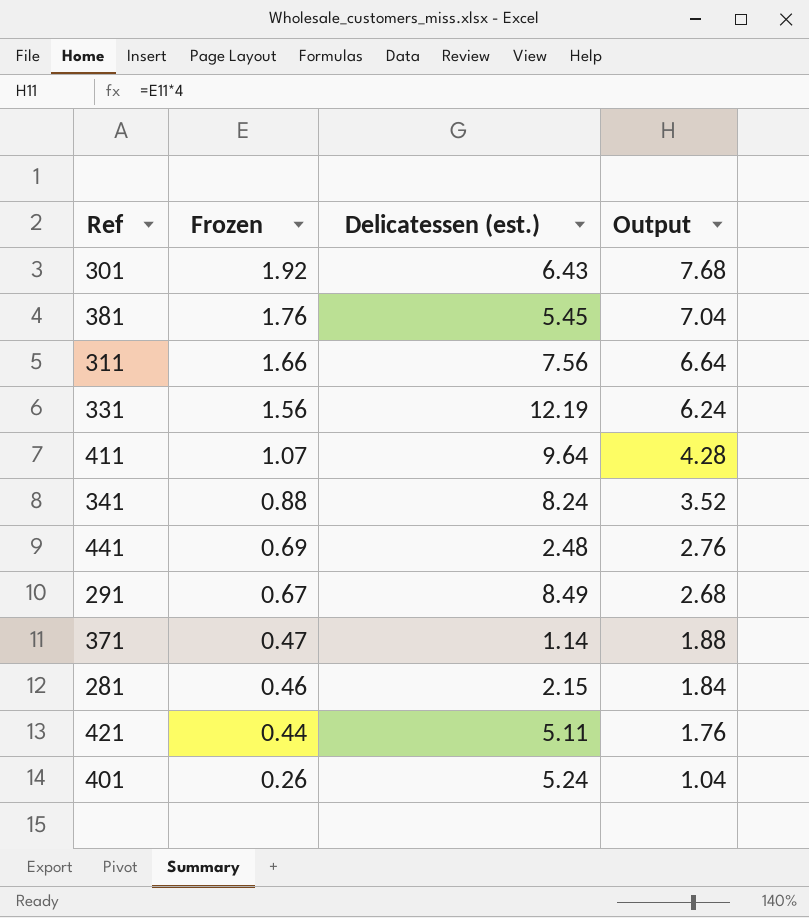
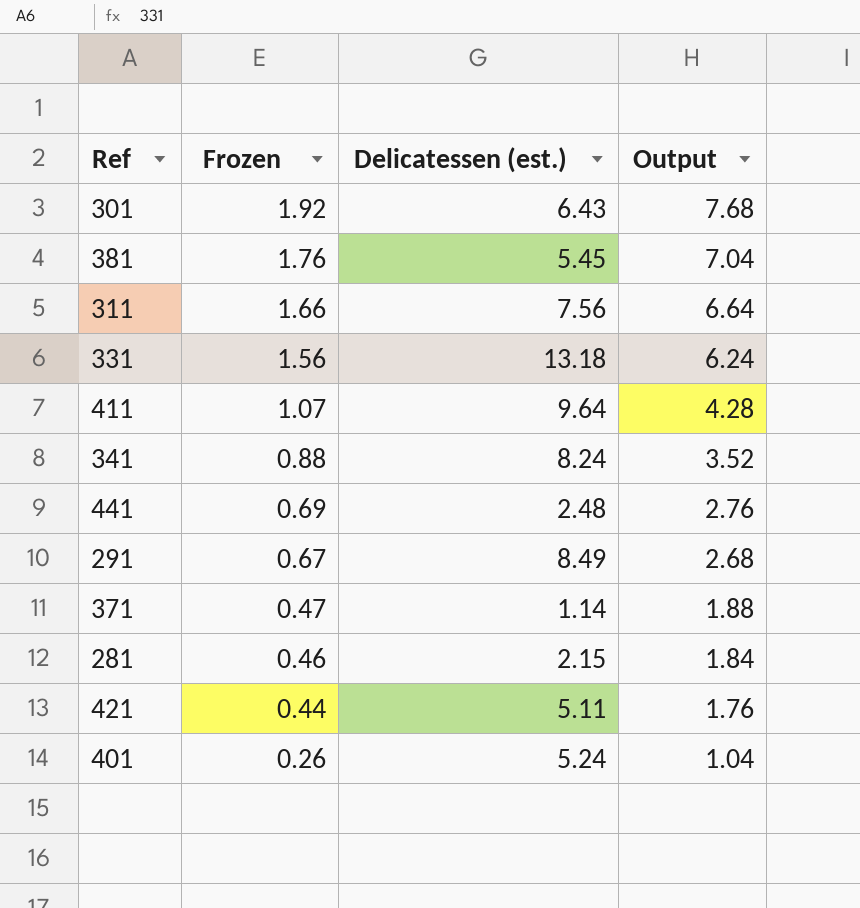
331 | Delicatessen (est.): 12.19 -> 13.18

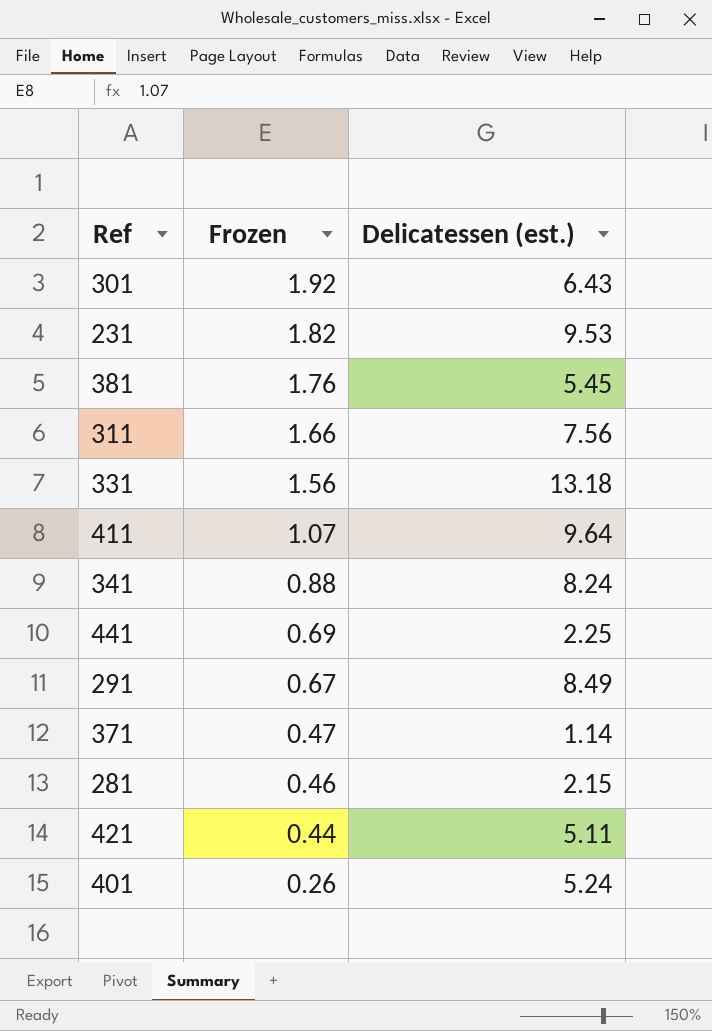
column Output | formula: [Frozen] * 4 -> none
row 231: none -> 1.82 | 9.53
441 | Delicatessen (est.): 2.48 -> 2.25

